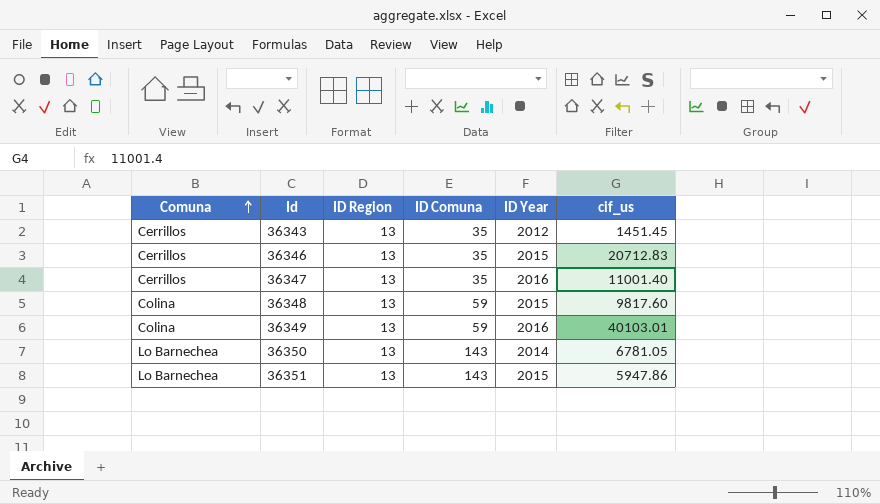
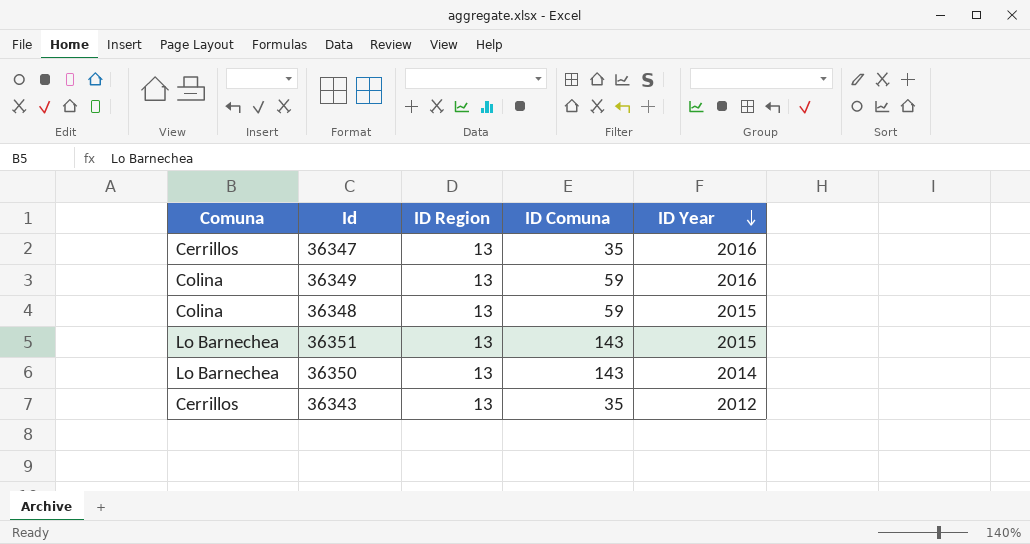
row order: Comuna ascending -> ID Year descending
column cif_us | position: 6 -> none
row 36346: Cerrillos | 13 | 35 | 2015 | 20712.83 -> none

